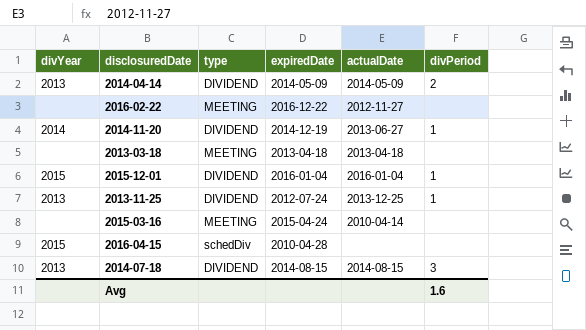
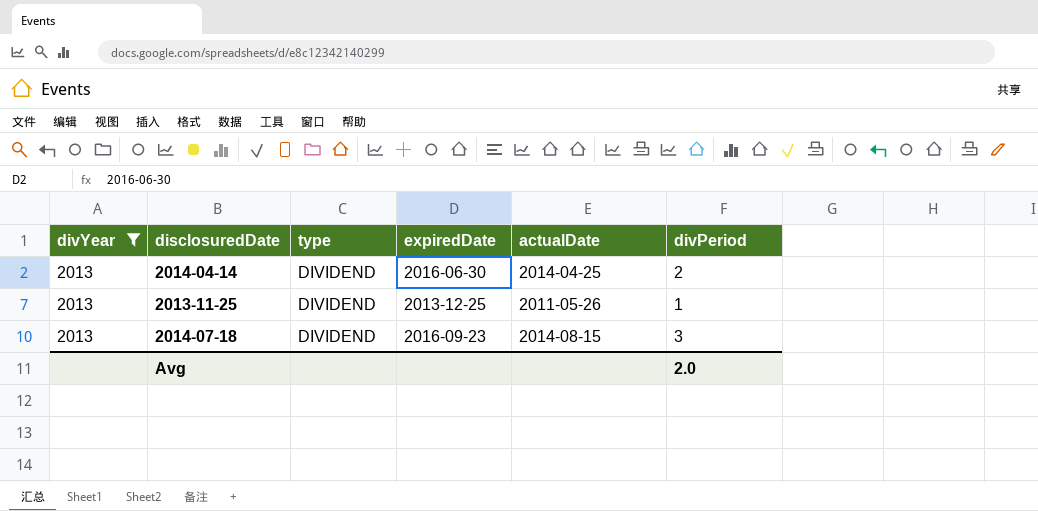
filter: none -> divYear = 2013
2014-04-14 | expiredDate: 2014-05-09 -> 2016-06-30
2014-04-14 | actualDate: 2014-05-09 -> 2014-04-25
2013-11-25 | expiredDate: 2012-07-24 -> 2013-12-25
2013-11-25 | actualDate: 2013-12-25 -> 2011-05-26
2014-07-18 | expiredDate: 2014-08-15 -> 2016-09-23
Avg | divPeriod: 1.6 -> 2.0

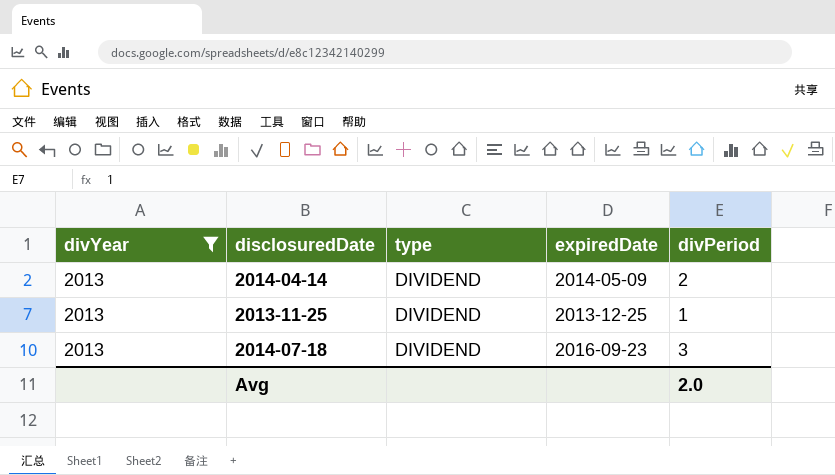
column actualDate | position: 5 -> none
2014-04-14 | expiredDate: 2016-06-30 -> 2014-05-09

